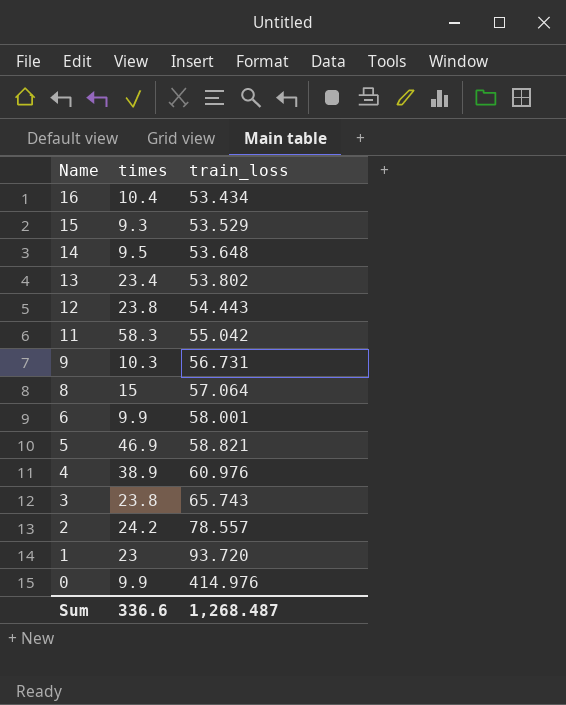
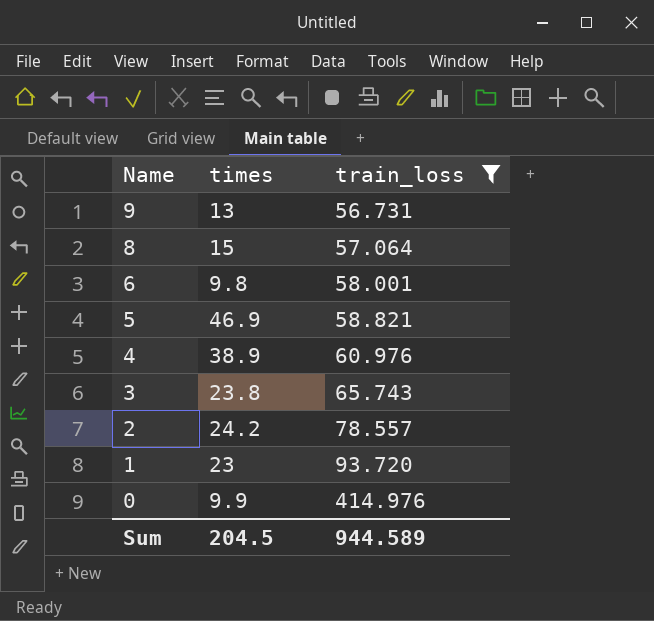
filter: none -> train_loss >= 56.731
9 | times: 10.3 -> 13
6 | times: 9.9 -> 9.8
Sum | times: 336.6 -> 204.5
Sum | train_loss: 1,268.487 -> 944.589

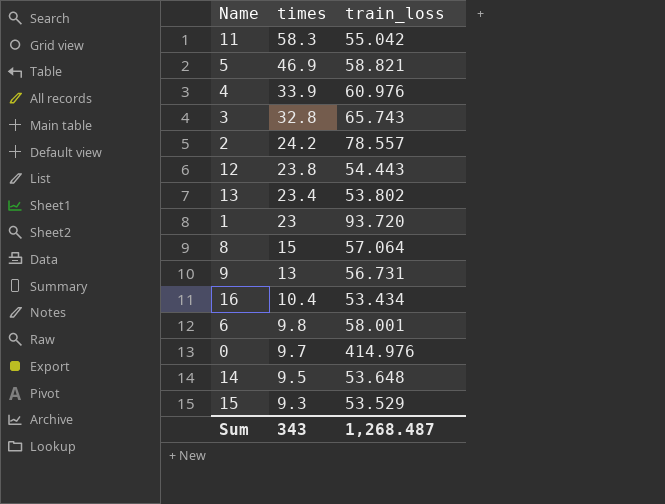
filter: train_loss >= 56.731 -> none
row order: Name descending -> times descending
4 | times: 38.9 -> 33.9
3 | times: 23.8 -> 32.8
0 | times: 9.9 -> 9.7
Sum | times: 204.5 -> 343
Sum | train_loss: 944.589 -> 1,268.487

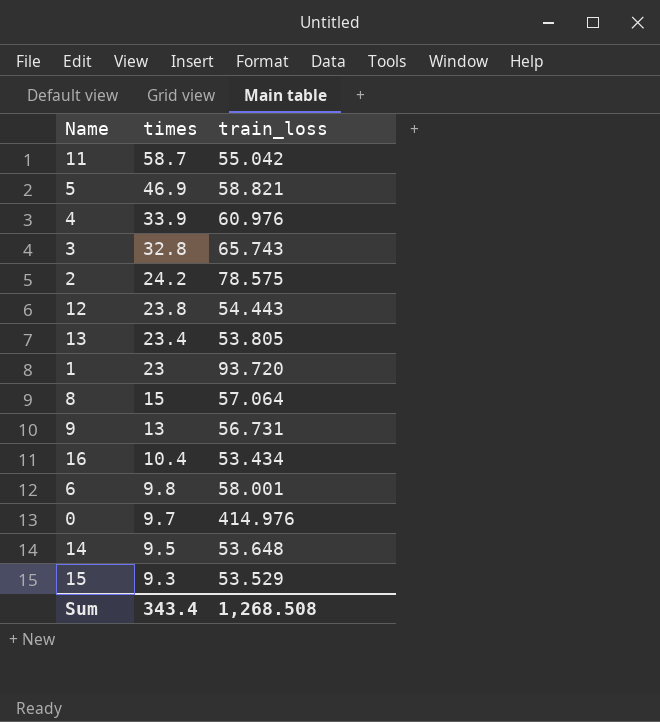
11 | times: 58.3 -> 58.7
2 | train_loss: 78.557 -> 78.575
13 | train_loss: 53.802 -> 53.805
Sum | times: 343 -> 343.4
Sum | train_loss: 1,268.487 -> 1,268.508

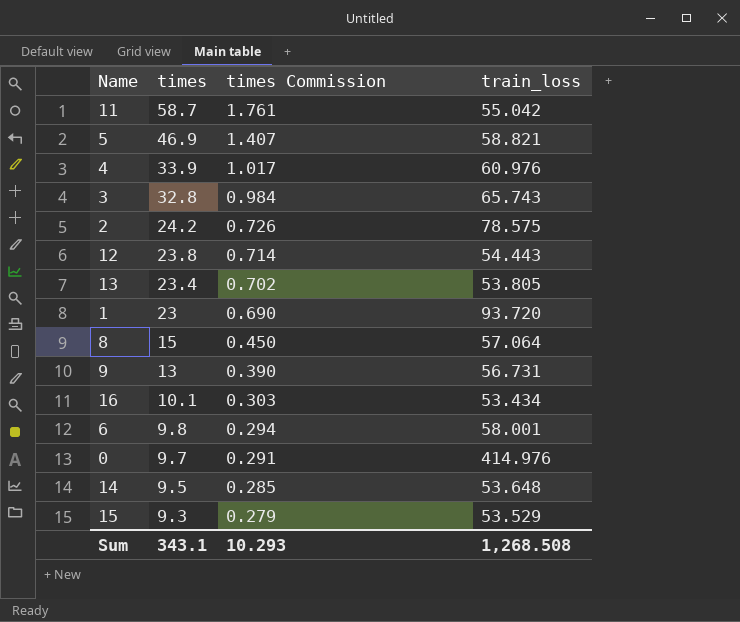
column times Commission | formula: none -> [times] * 0.03
16 | times: 10.4 -> 10.1
Sum | times: 343.4 -> 343.1

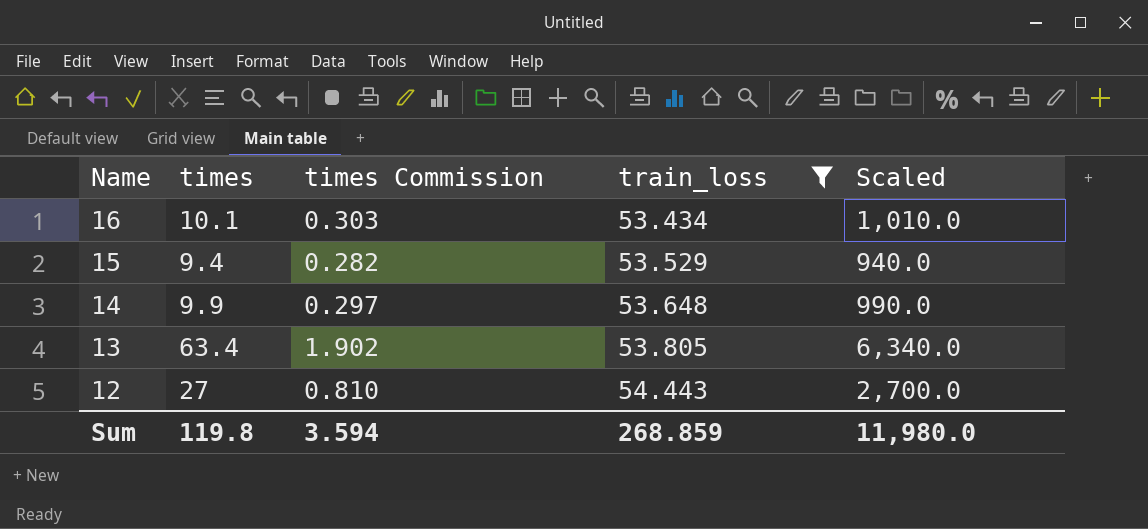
filter: none -> train_loss <= 54.443
row order: times descending -> Name descending
column Scaled | formula: none -> [times] * 100
15 | times: 9.3 -> 9.4
15 | times Commission: 0.279 -> 0.282
14 | times: 9.5 -> 9.9
14 | times Commission: 0.285 -> 0.297
13 | times: 23.4 -> 63.4
13 | times Commission: 0.702 -> 1.902
12 | times: 23.8 -> 27
12 | times Commission: 0.714 -> 0.810
Sum | times: 343.1 -> 119.8
Sum | times Commission: 10.293 -> 3.594
Sum | train_loss: 1,268.508 -> 268.859

